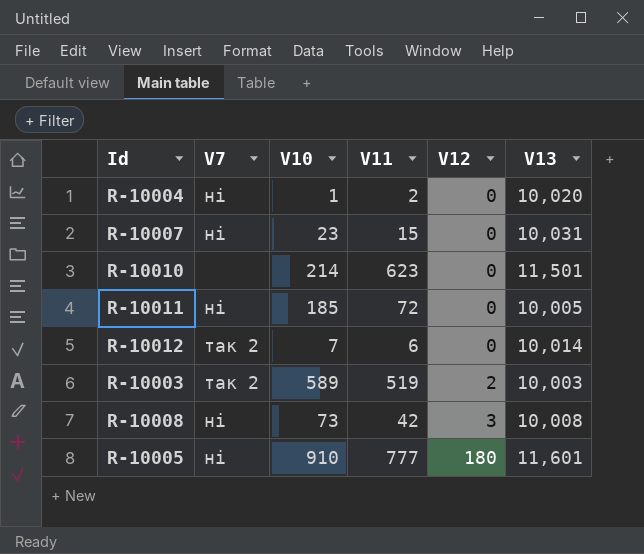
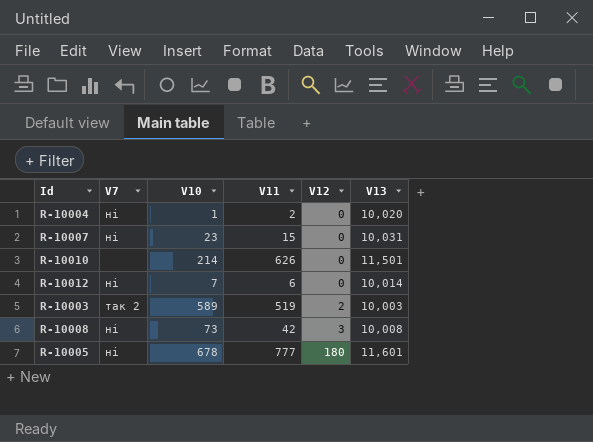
row R-10011: ні | 185 | 72 | 0 | 10,005 -> none
R-10010 | V11: 623 -> 626
R-10012 | V7: так 2 -> ні
R-10005 | V10: 910 -> 678

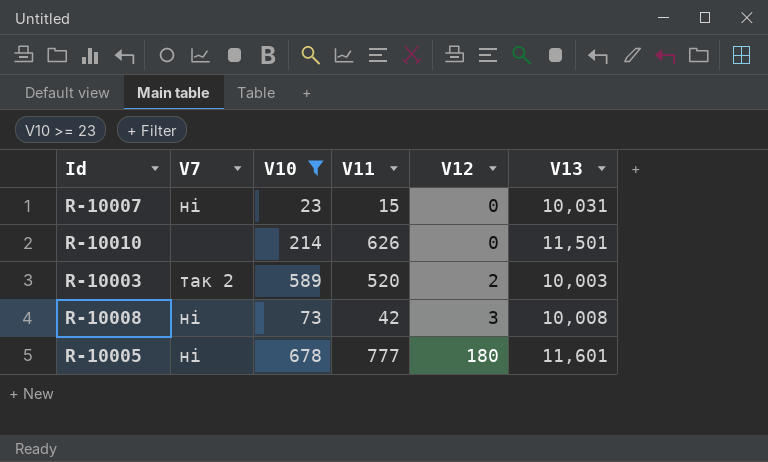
filter: none -> V10 >= 23
R-10003 | V11: 519 -> 520

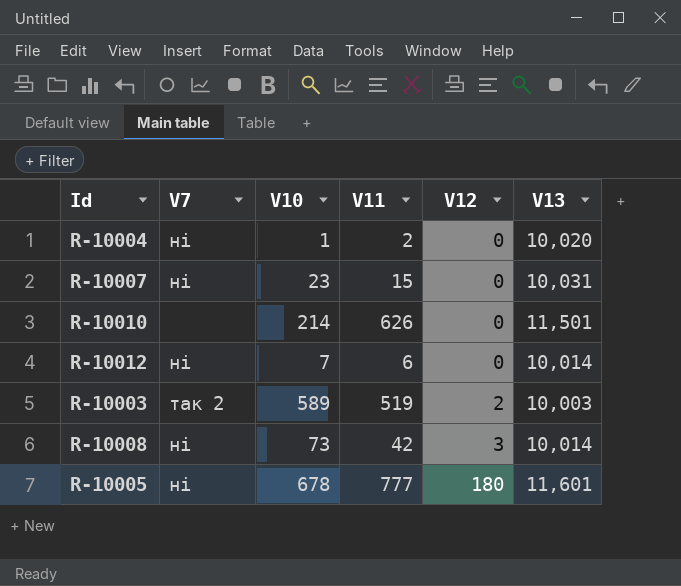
filter: V10 >= 23 -> none
R-10003 | V11: 520 -> 519
R-10008 | V13: 10,008 -> 10,014

